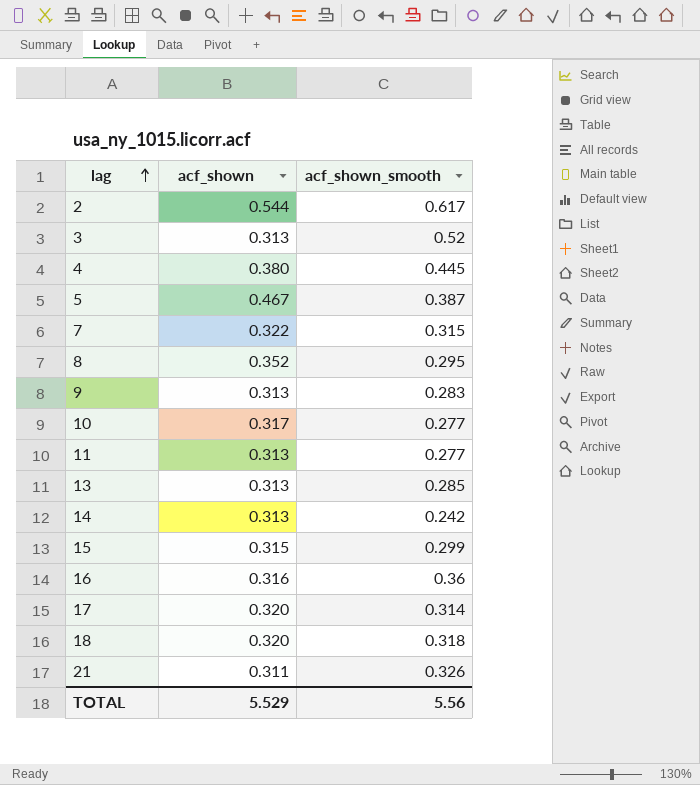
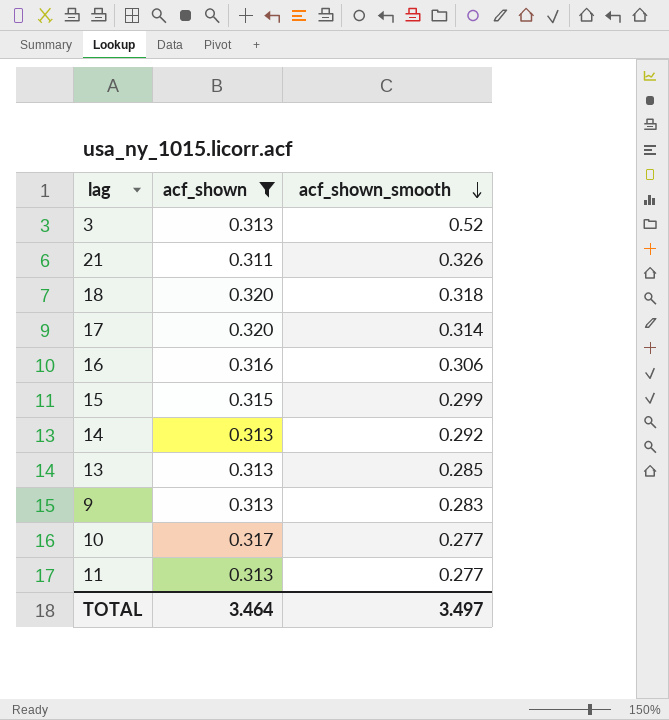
filter: none -> acf_shown <= 0.320
row order: lag ascending -> acf_shown_smooth descending
16 | acf_shown_smooth: 0.36 -> 0.306
14 | acf_shown_smooth: 0.242 -> 0.292
TOTAL | acf_shown: 5.529 -> 3.464
TOTAL | acf_shown_smooth: 5.56 -> 3.497

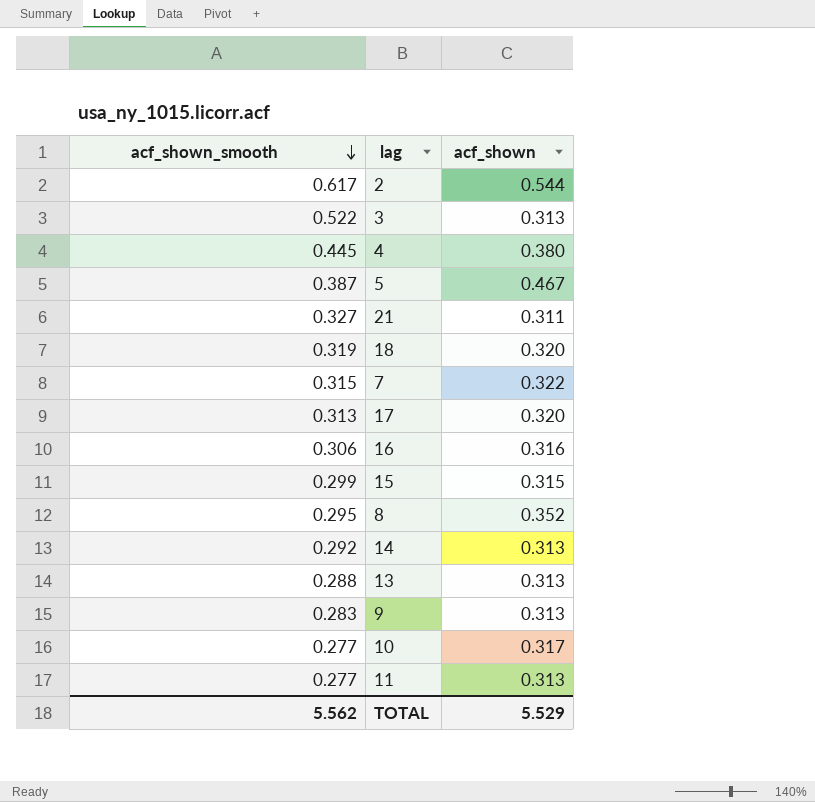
filter: acf_shown <= 0.320 -> none
column acf_shown_smooth | position: 3 -> 1
3 | acf_shown_smooth: 0.52 -> 0.522
21 | acf_shown_smooth: 0.326 -> 0.327
18 | acf_shown_smooth: 0.318 -> 0.319
17 | acf_shown_smooth: 0.314 -> 0.313
13 | acf_shown_smooth: 0.285 -> 0.288
TOTAL | acf_shown_smooth: 3.497 -> 5.562
TOTAL | acf_shown: 3.464 -> 5.529

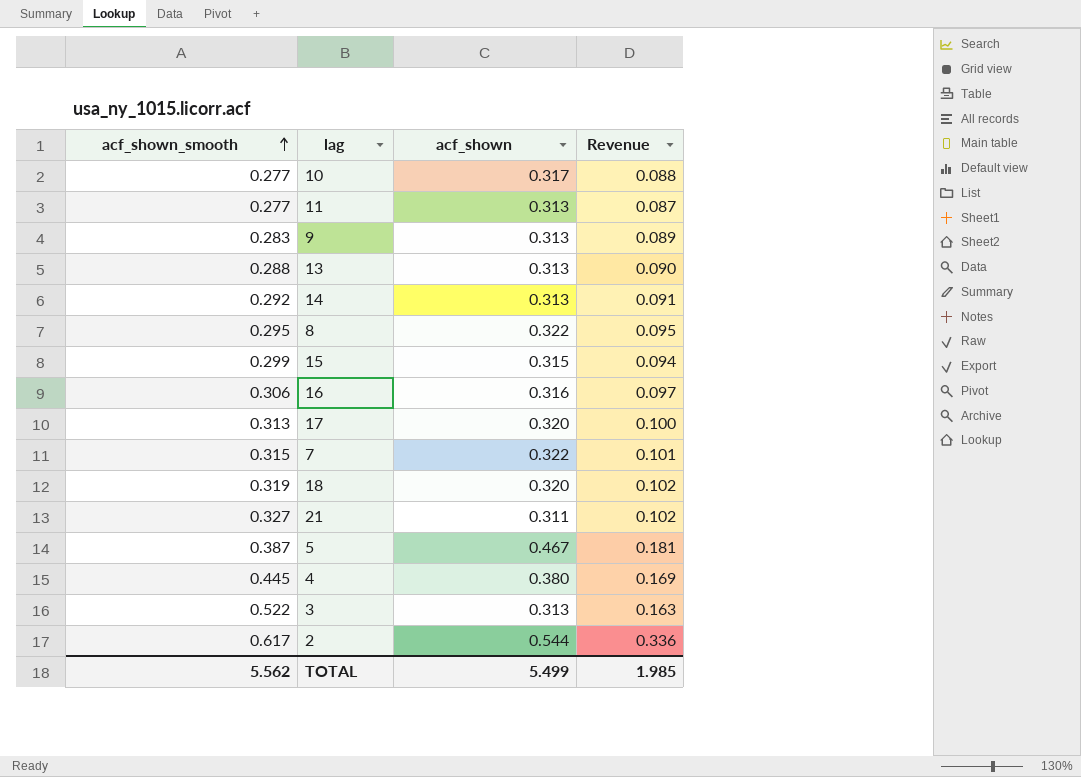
row order: acf_shown_smooth descending -> acf_shown_smooth ascending
column Revenue | formula: none -> [acf_shown_smooth] * [acf_shown]
8 | acf_shown: 0.352 -> 0.322
TOTAL | acf_shown: 5.529 -> 5.499

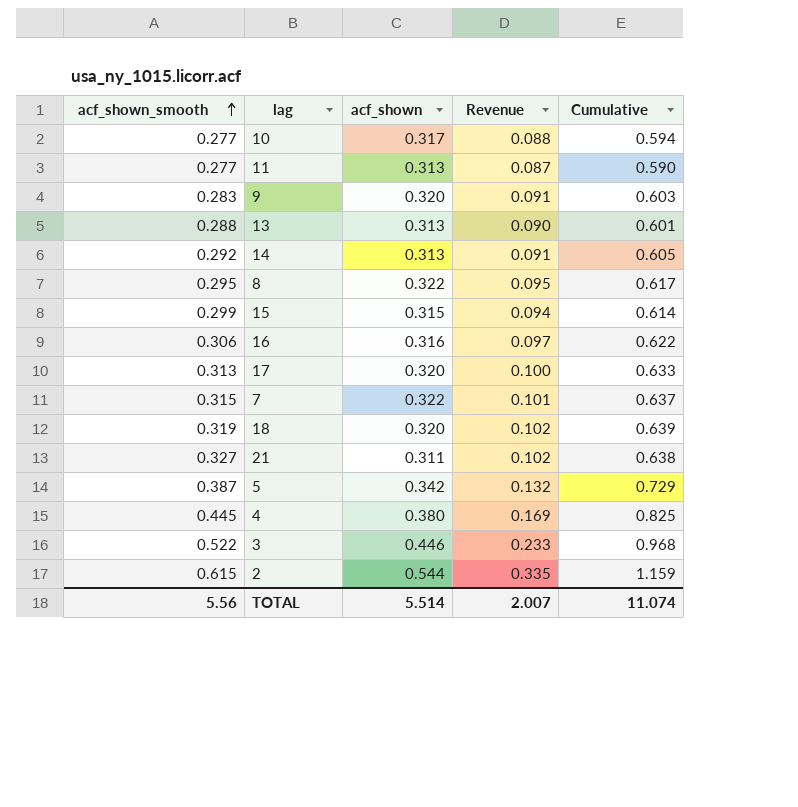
column Cumulative | formula: none -> [acf_shown_smooth] + [acf_shown]
9 | acf_shown: 0.313 -> 0.320
9 | Revenue: 0.089 -> 0.091
5 | acf_shown: 0.467 -> 0.342
5 | Revenue: 0.181 -> 0.132
3 | acf_shown: 0.313 -> 0.446
3 | Revenue: 0.163 -> 0.233
2 | acf_shown_smooth: 0.617 -> 0.615
2 | Revenue: 0.336 -> 0.335
TOTAL | acf_shown_smooth: 5.562 -> 5.56
TOTAL | acf_shown: 5.499 -> 5.514
TOTAL | Revenue: 1.985 -> 2.007

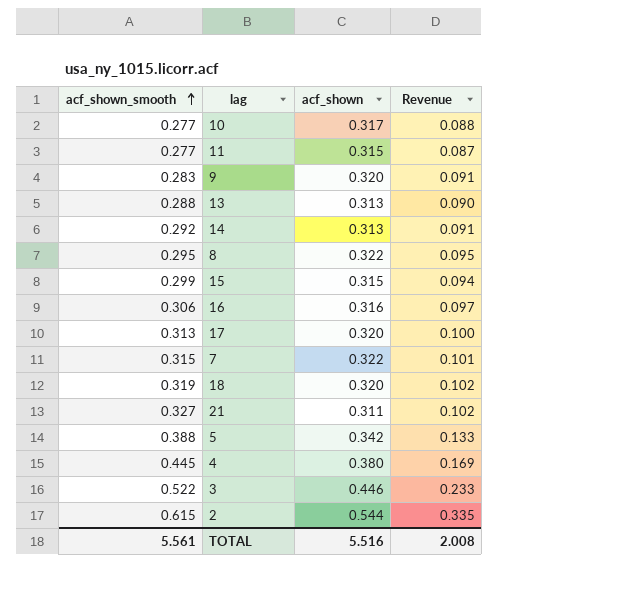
column Cumulative | formula: [acf_shown_smooth] + [acf_shown] -> none
11 | acf_shown: 0.313 -> 0.315
5 | acf_shown_smooth: 0.387 -> 0.388
5 | Revenue: 0.132 -> 0.133
TOTAL | acf_shown_smooth: 5.56 -> 5.561
TOTAL | acf_shown: 5.514 -> 5.516
TOTAL | Revenue: 2.007 -> 2.008

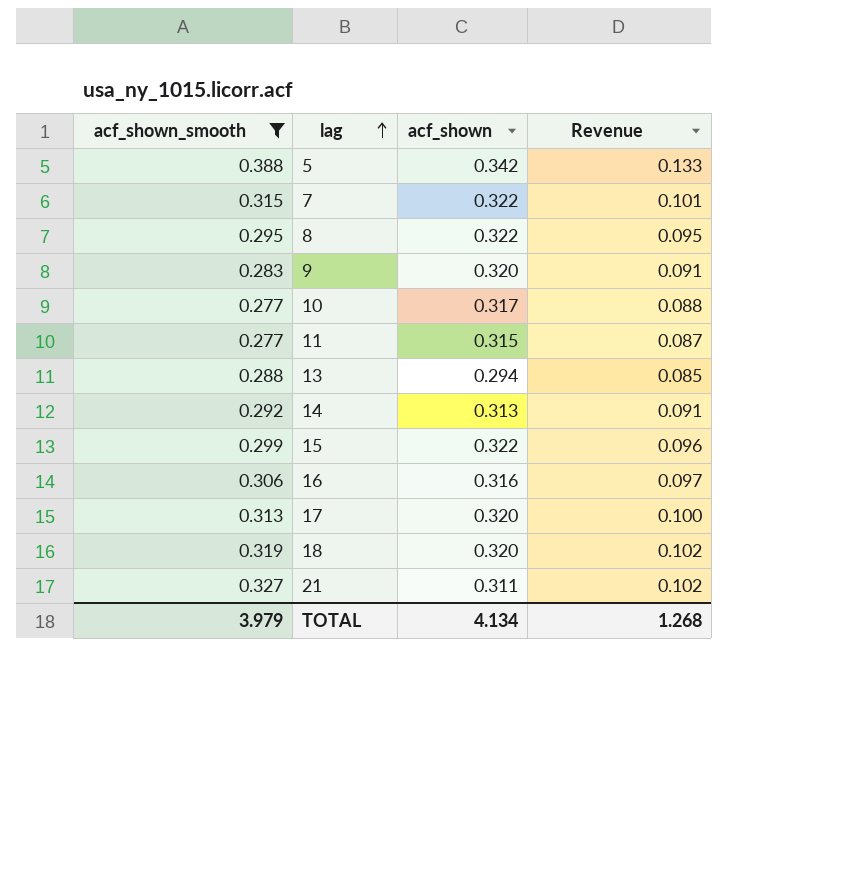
filter: none -> acf_shown_smooth <= 0.388
row order: acf_shown_smooth ascending -> lag ascending
13 | acf_shown: 0.313 -> 0.294
13 | Revenue: 0.090 -> 0.085
15 | acf_shown: 0.315 -> 0.322
15 | Revenue: 0.094 -> 0.096
TOTAL | acf_shown_smooth: 5.561 -> 3.979
TOTAL | acf_shown: 5.516 -> 4.134
TOTAL | Revenue: 2.008 -> 1.268

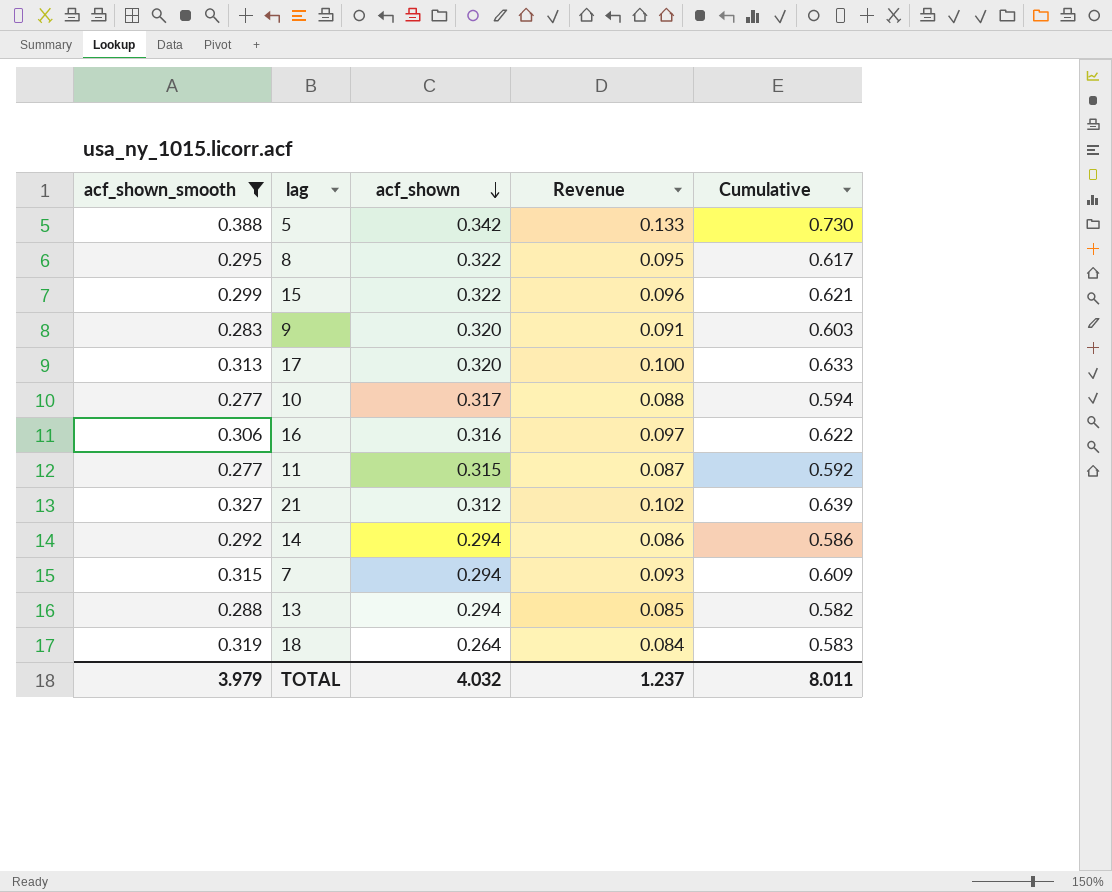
row order: lag ascending -> acf_shown descending
column Cumulative | formula: none -> [acf_shown_smooth] + [acf_shown]
21 | acf_shown: 0.311 -> 0.312
14 | acf_shown: 0.313 -> 0.294
14 | Revenue: 0.091 -> 0.086
7 | acf_shown: 0.322 -> 0.294
7 | Revenue: 0.101 -> 0.093
18 | acf_shown: 0.320 -> 0.264
18 | Revenue: 0.102 -> 0.084
TOTAL | acf_shown: 4.134 -> 4.032
TOTAL | Revenue: 1.268 -> 1.237

